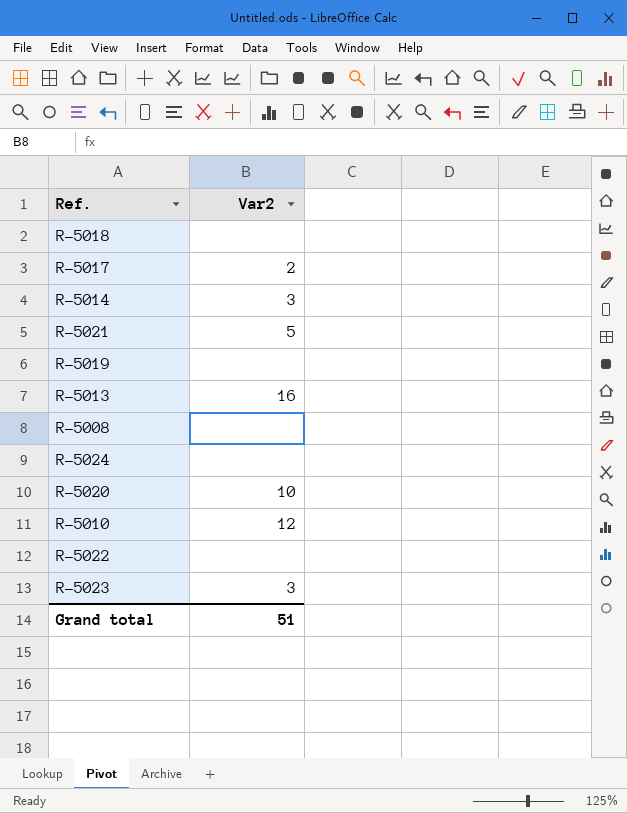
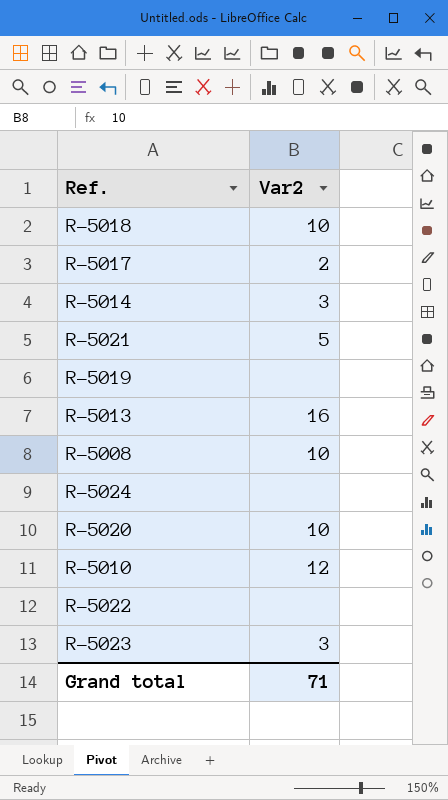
R-5018 | Var2: none -> 10
R-5008 | Var2: none -> 10
Grand total | Var2: 51 -> 71

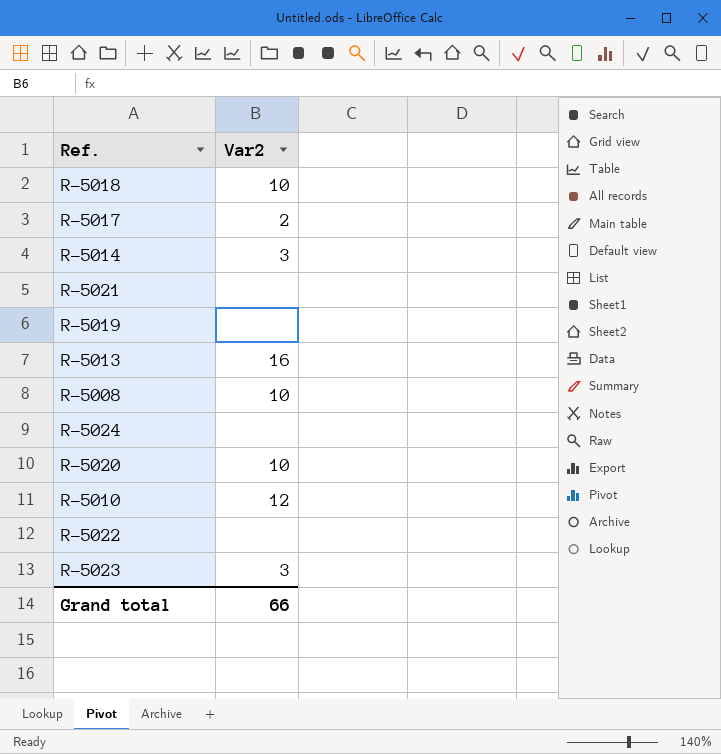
R-5021 | Var2: 5 -> none
Grand total | Var2: 71 -> 66

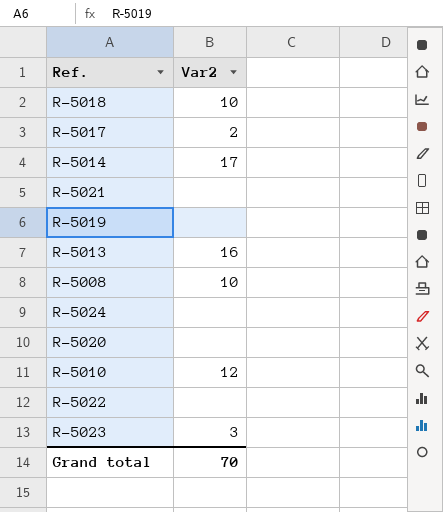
R-5014 | Var2: 3 -> 17
R-5020 | Var2: 10 -> none
Grand total | Var2: 66 -> 70

